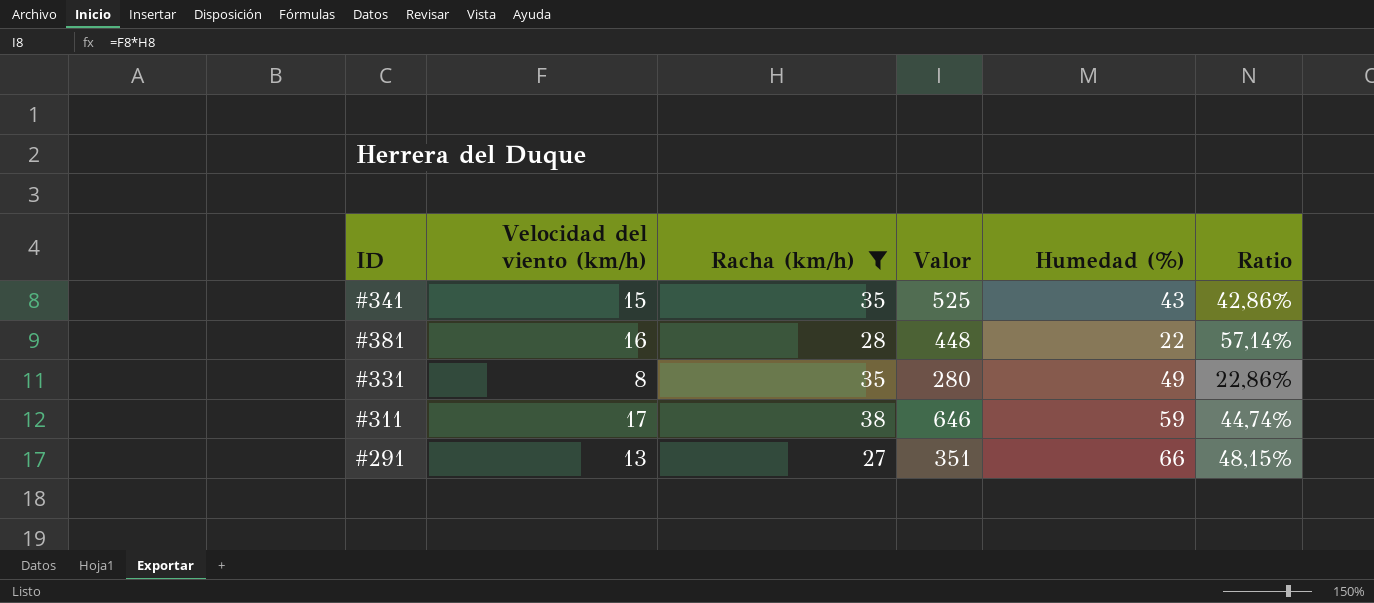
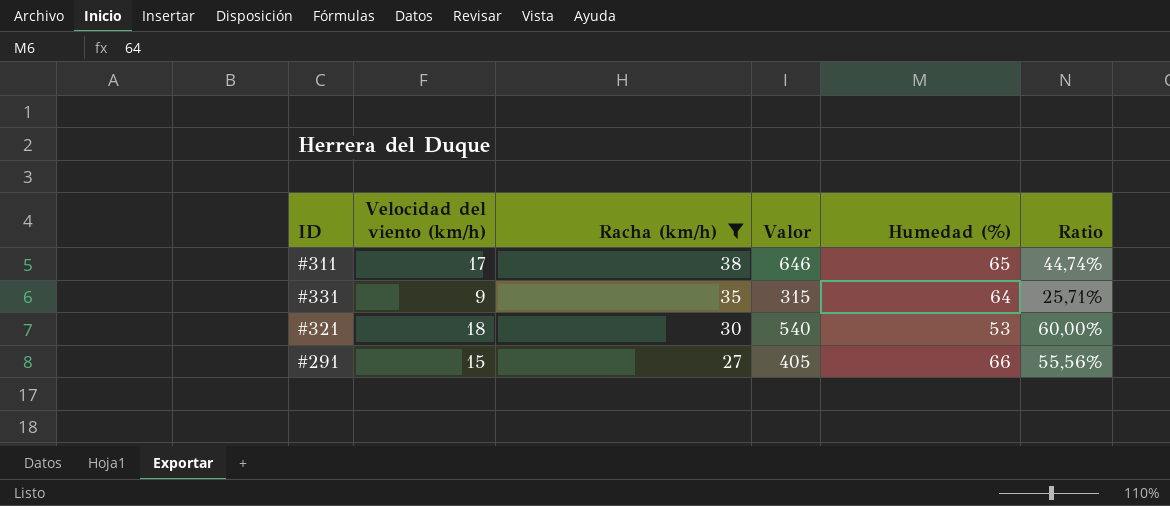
row order: none -> Racha (km/h) descending
row #341: 15 | 35 | 525 | 43 | 42,86% -> none
row #381: 16 | 28 | 448 | 22 | 57,14% -> none
#311 | Humedad (%): 59 -> 65
#331 | Velocidad del viento (km/h): 8 -> 9
#331 | Valor: 280 -> 315
#331 | Humedad (%): 49 -> 64
#331 | Ratio: 22,86% -> 25,71%
row #321: none -> 18 | 30 | 540 | 53 | 60,00%
#291 | Velocidad del viento (km/h): 13 -> 15
#291 | Valor: 351 -> 405
#291 | Ratio: 48,15% -> 55,56%

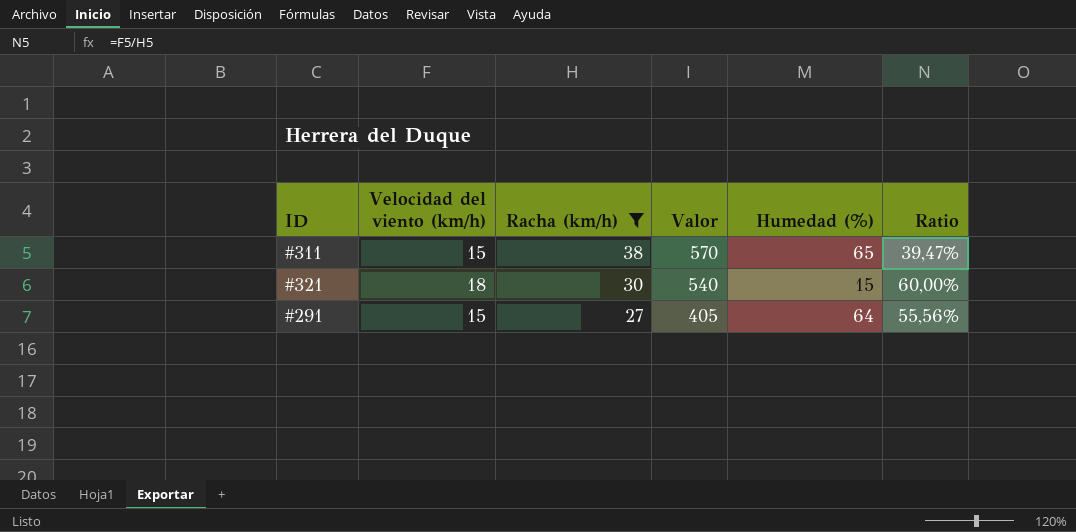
row #331: 9 | 35 | 315 | 64 | 25,71% -> none
#311 | Velocidad del viento (km/h): 17 -> 15
#311 | Valor: 646 -> 570
#311 | Ratio: 44,74% -> 39,47%
#321 | Humedad (%): 53 -> 15
#291 | Humedad (%): 66 -> 64

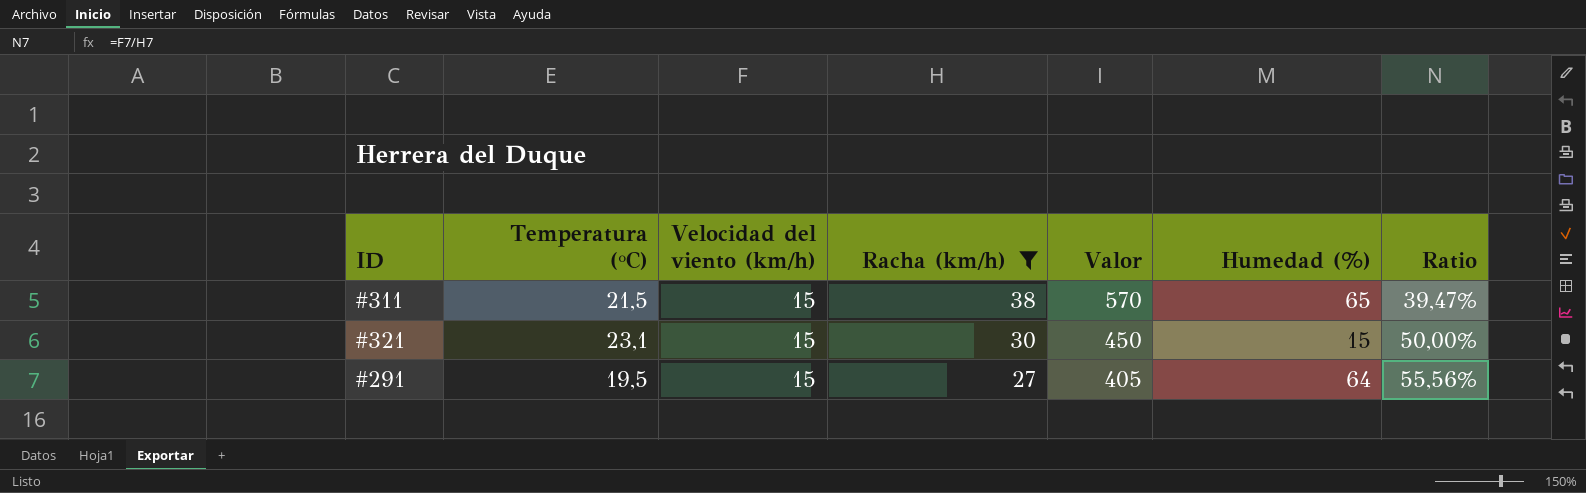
column Temperatura (ºC) | position: none -> 2
#321 | Velocidad del viento (km/h): 18 -> 15
#321 | Valor: 540 -> 450
#321 | Ratio: 60,00% -> 50,00%

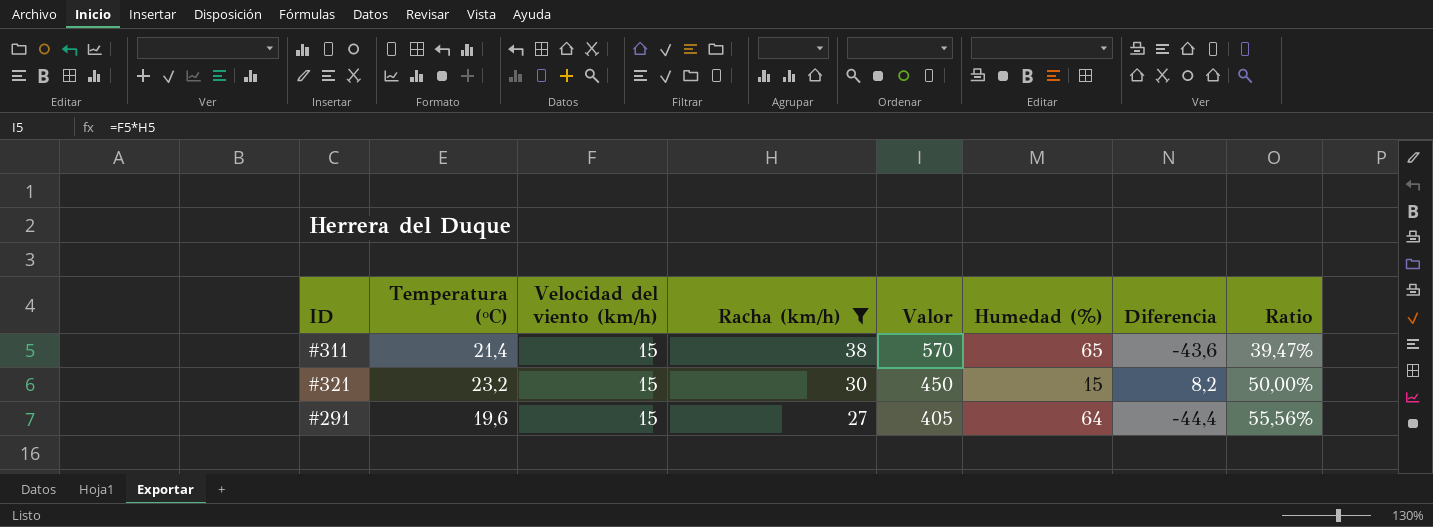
column Diferencia | formula: none -> [Temperatura (ºC)] - [Humedad (%)]
#311 | Temperatura (ºC): 21,5 -> 21,4
#321 | Temperatura (ºC): 23,1 -> 23,2
#291 | Temperatura (ºC): 19,5 -> 19,6

